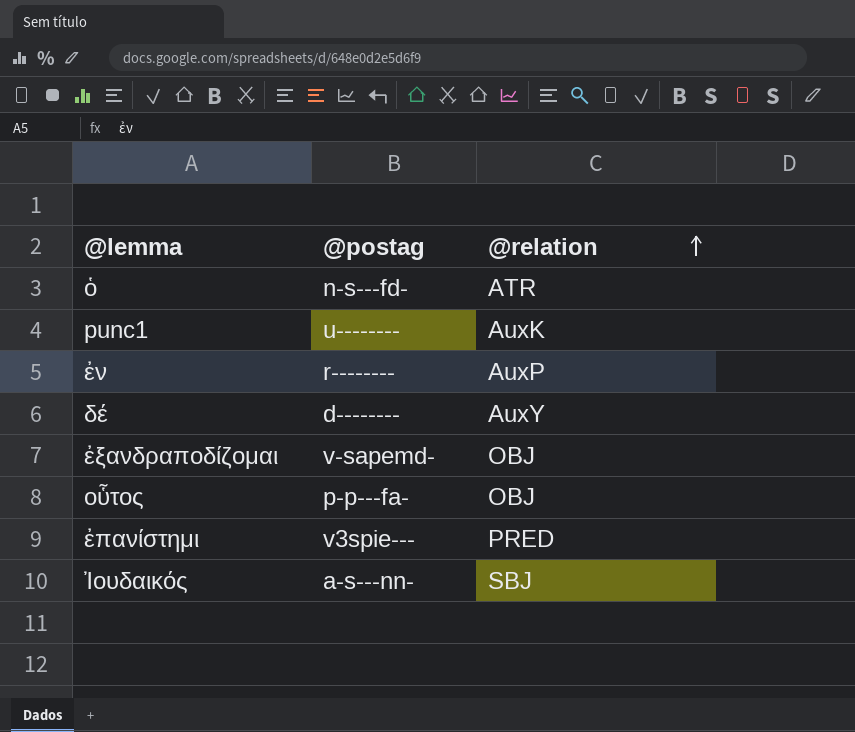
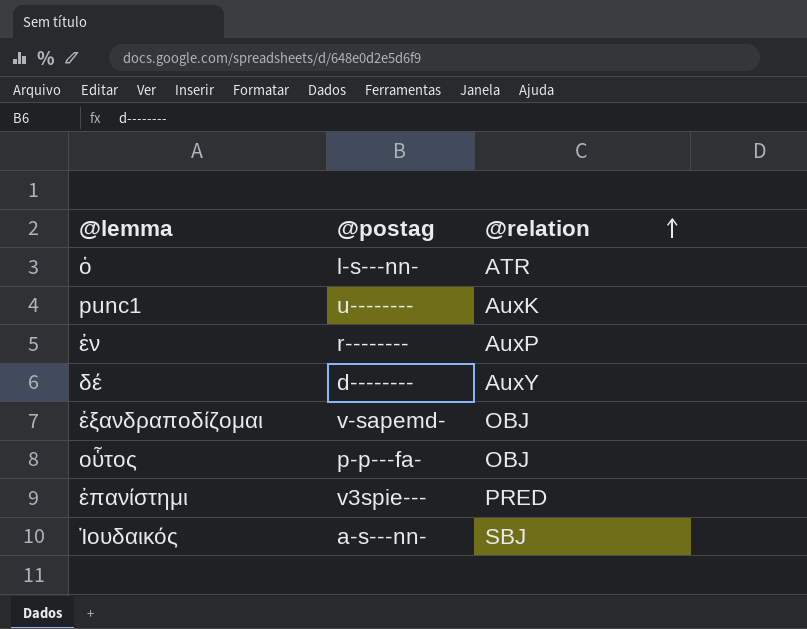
ὁ | @postag: n-s---fd- -> l-s---nn-

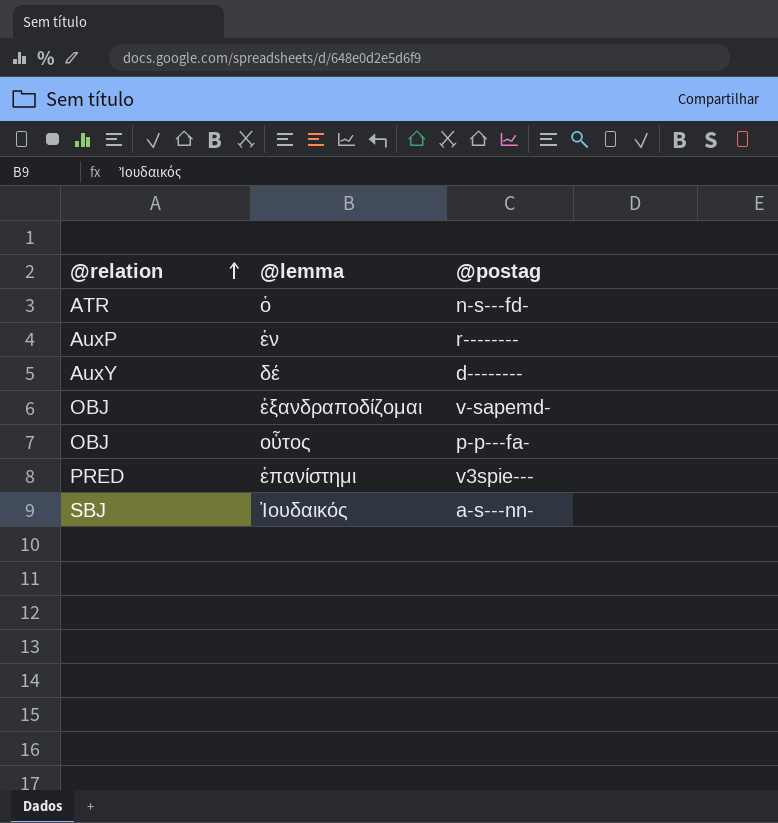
column @relation | position: 3 -> 1
row punc1: u-------- | AuxK -> none
ὁ | @postag: l-s---nn- -> n-s---fd-

